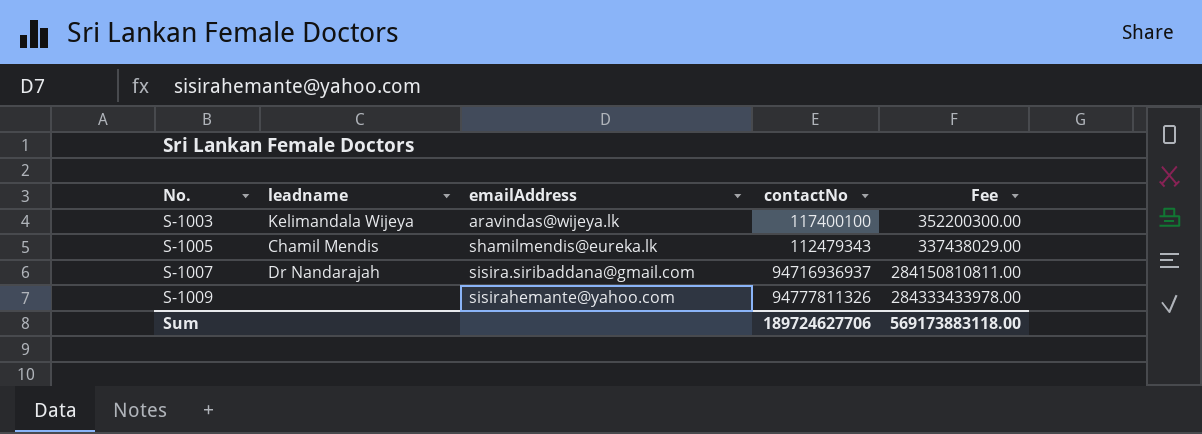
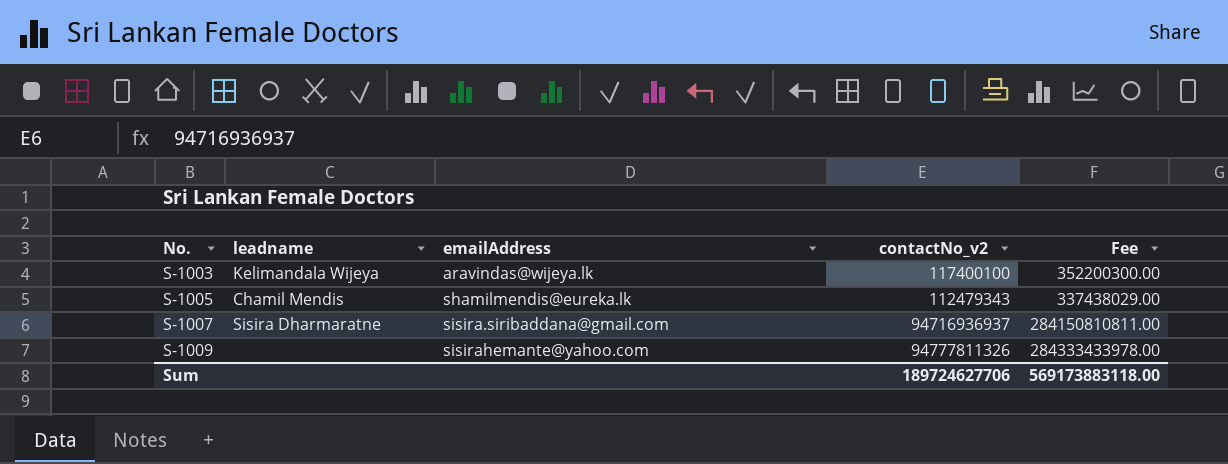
column name: contactNo -> contactNo_v2
S-1007 | leadname: Dr Nandarajah -> Sisira Dharmaratne

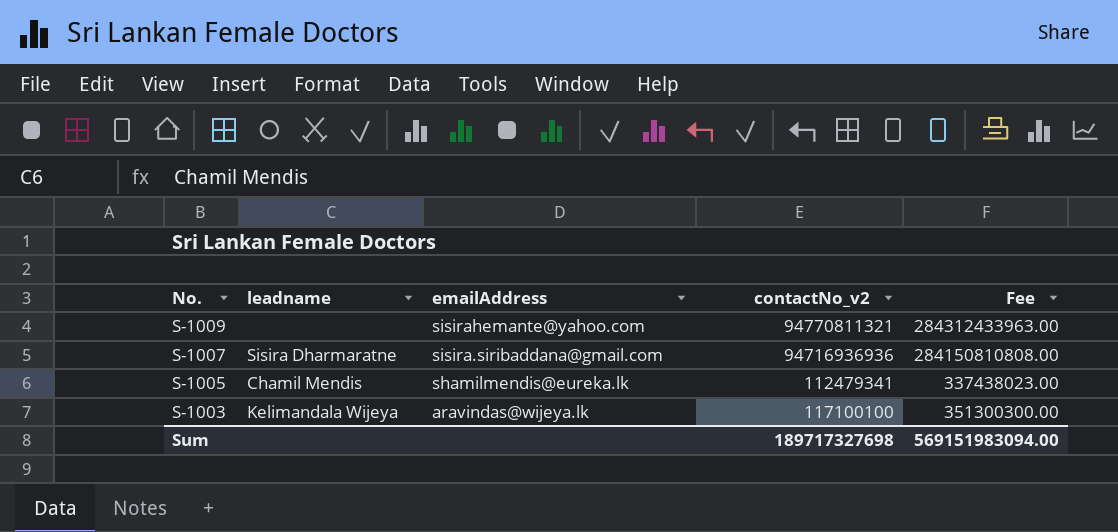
row order: No. ascending -> No. descending
S-1009 | contactNo_v2: 94777811326 -> 94770811321
S-1009 | Fee: 284333433978.00 -> 284312433963.00
S-1007 | contactNo_v2: 94716936937 -> 94716936936
S-1007 | Fee: 284150810811.00 -> 284150810808.00
S-1005 | contactNo_v2: 112479343 -> 112479341
S-1005 | Fee: 337438029.00 -> 337438023.00
S-1003 | contactNo_v2: 117400100 -> 117100100
S-1003 | Fee: 352200300.00 -> 351300300.00
Sum | contactNo_v2: 189724627706 -> 189717327698
Sum | Fee: 569173883118.00 -> 569151983094.00

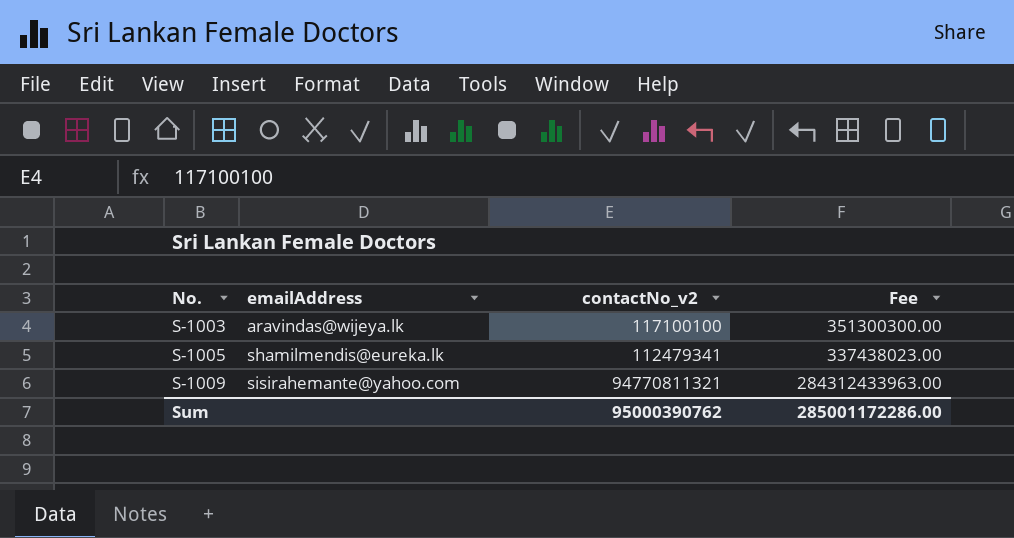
row order: No. descending -> No. ascending
column leadname | position: 2 -> none
row S-1007: Sisira Dharmaratne | sisira.siribaddana@gmail.com | 94716936936 | 284150810808.00 -> none
Sum | contactNo_v2: 189717327698 -> 95000390762
Sum | Fee: 569151983094.00 -> 285001172286.00

